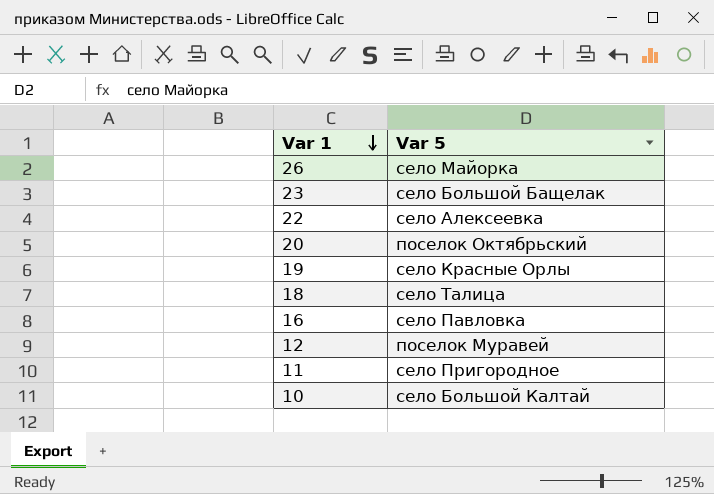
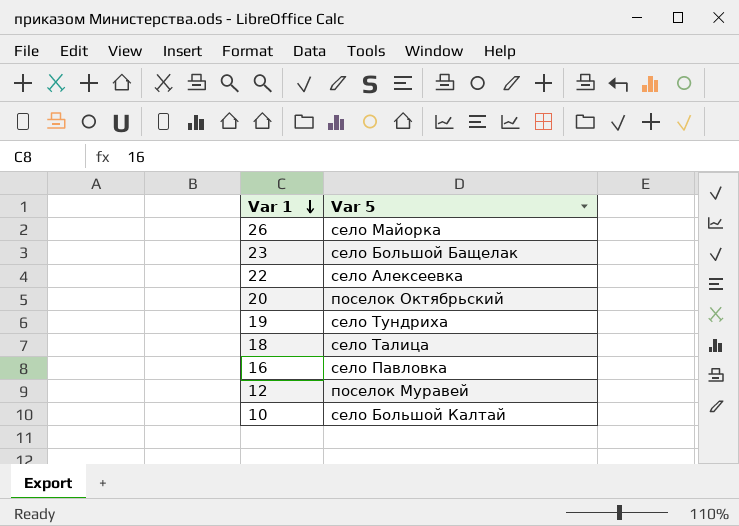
row 11: село Пригородное -> none
19 | Var 5: село Красные Орлы -> село Тундриха

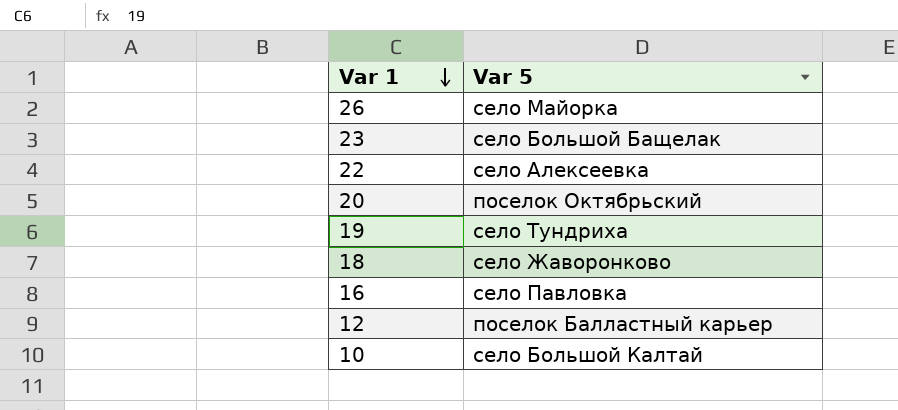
18 | Var 5: село Талица -> село Жаворонково
12 | Var 5: поселок Муравей -> поселок Балластный карьер

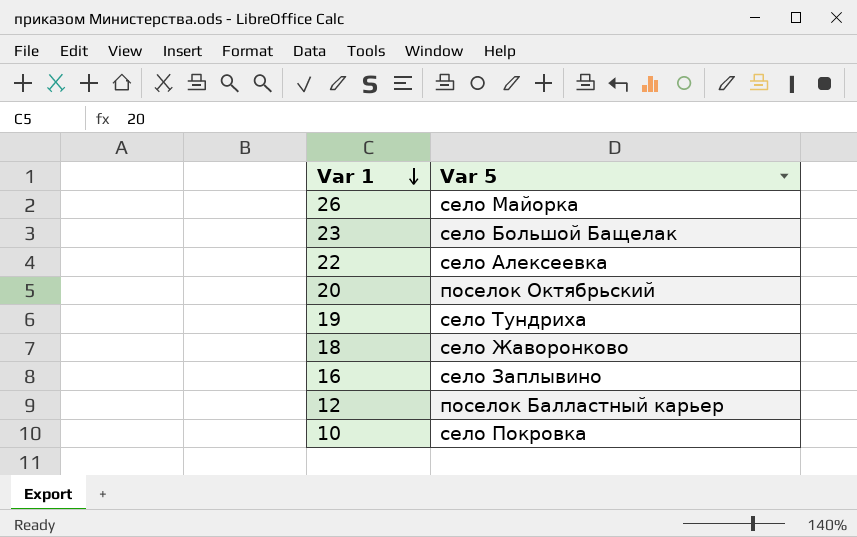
16 | Var 5: село Павловка -> село Заплывино
10 | Var 5: село Большой Калтай -> село Покровка

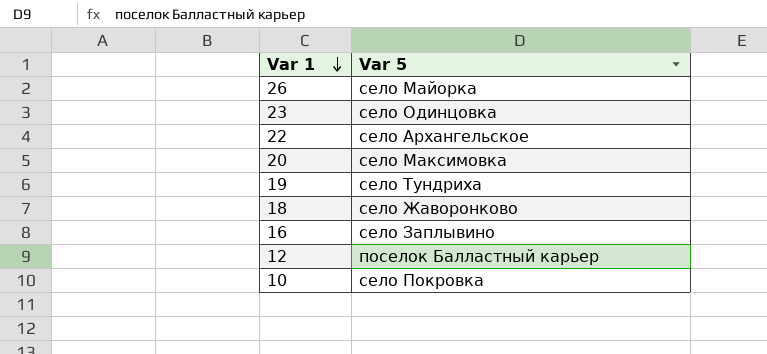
23 | Var 5: село Большой Бащелак -> село Одинцовка
22 | Var 5: село Алексеевка -> село Архангельское
20 | Var 5: поселок Октябрьский -> село Максимовка

